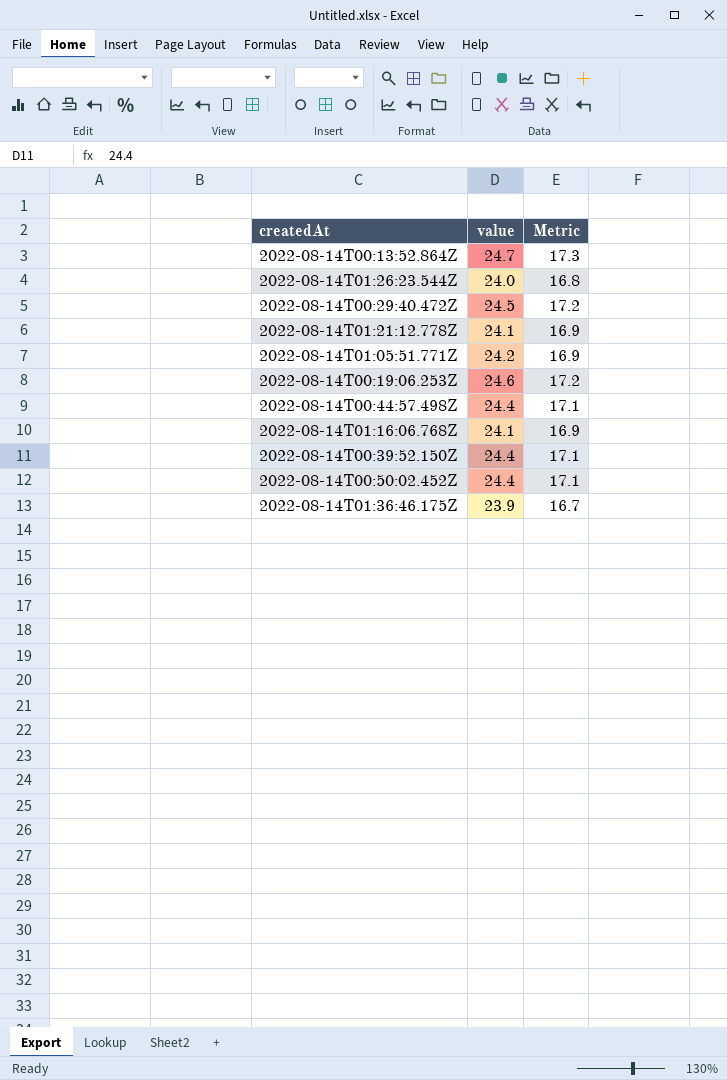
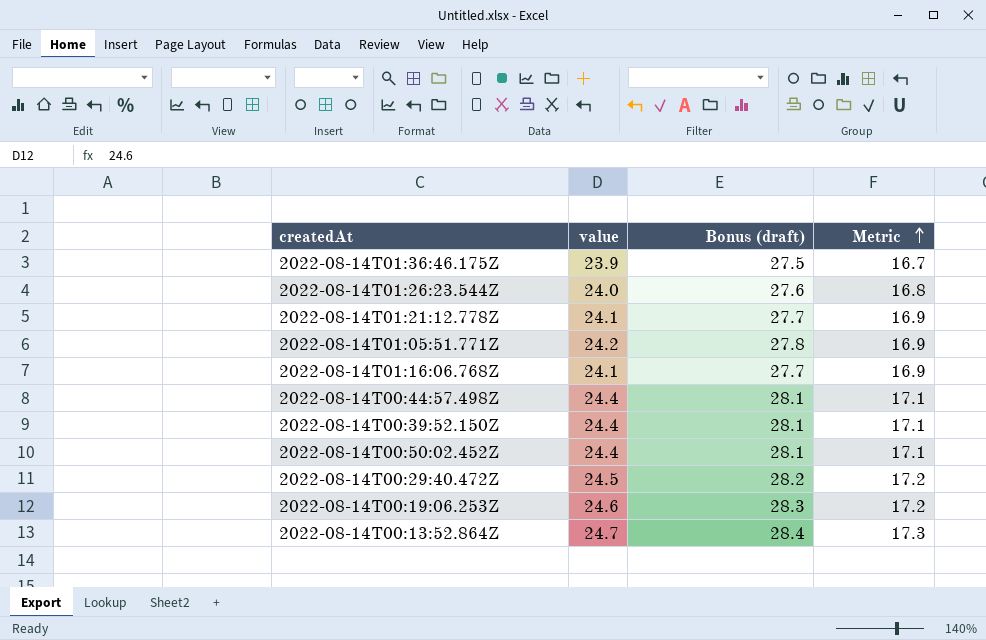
row order: none -> Metric ascending
column Bonus (draft) | formula: none -> [value] * 1.15

